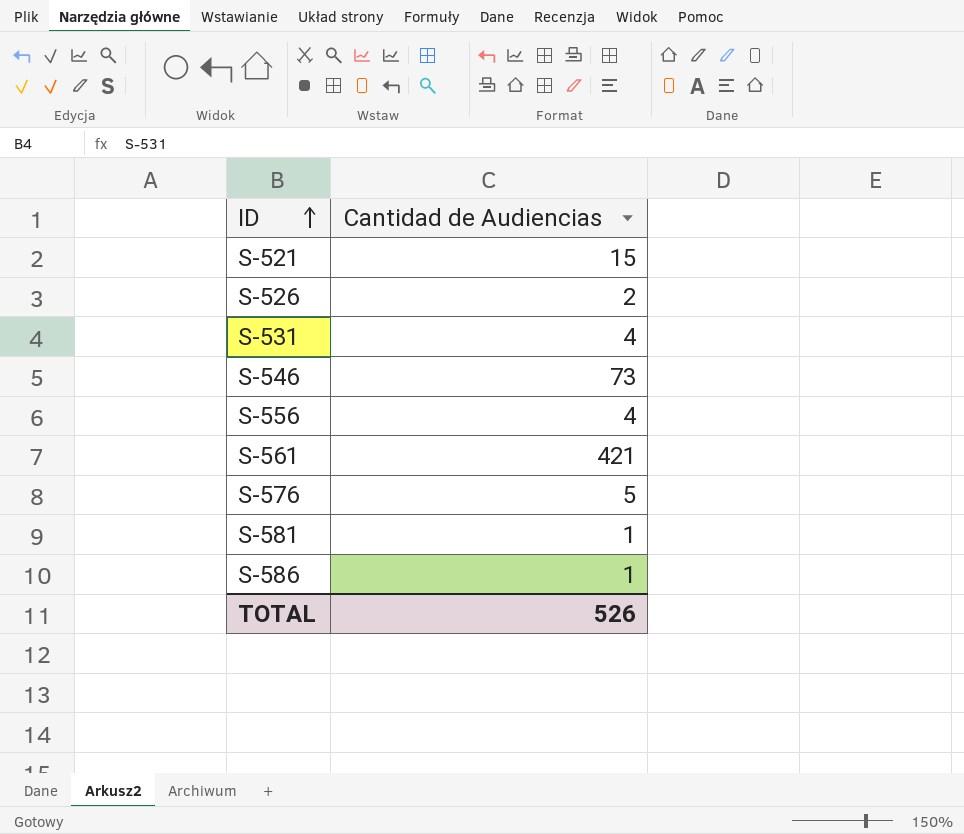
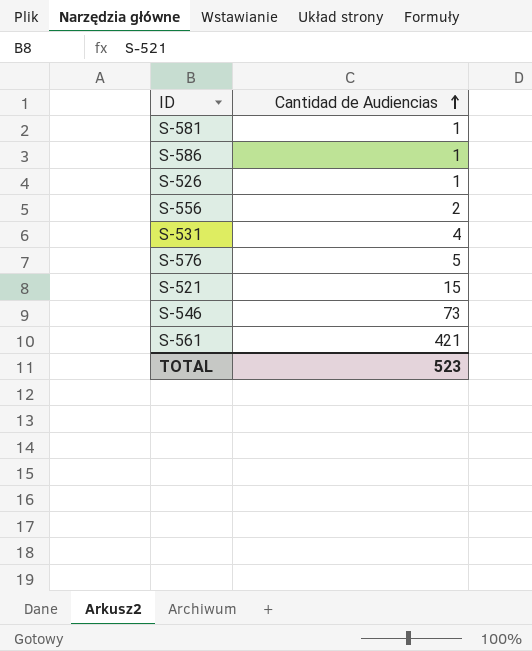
row order: ID ascending -> Cantidad de Audiencias ascending
S-526 | Cantidad de Audiencias: 2 -> 1
S-556 | Cantidad de Audiencias: 4 -> 2
TOTAL | Cantidad de Audiencias: 526 -> 523

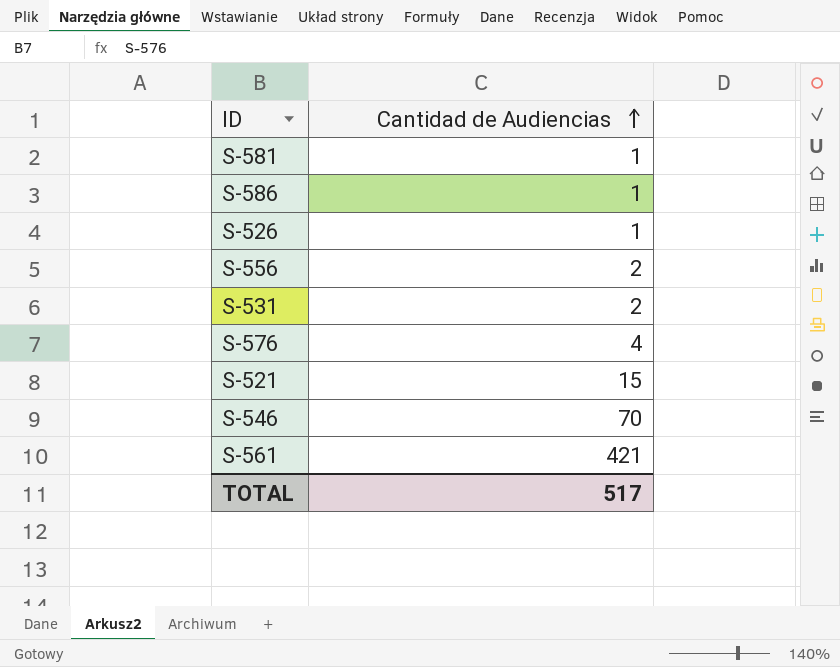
S-531 | Cantidad de Audiencias: 4 -> 2
S-576 | Cantidad de Audiencias: 5 -> 4
S-546 | Cantidad de Audiencias: 73 -> 70
TOTAL | Cantidad de Audiencias: 523 -> 517

